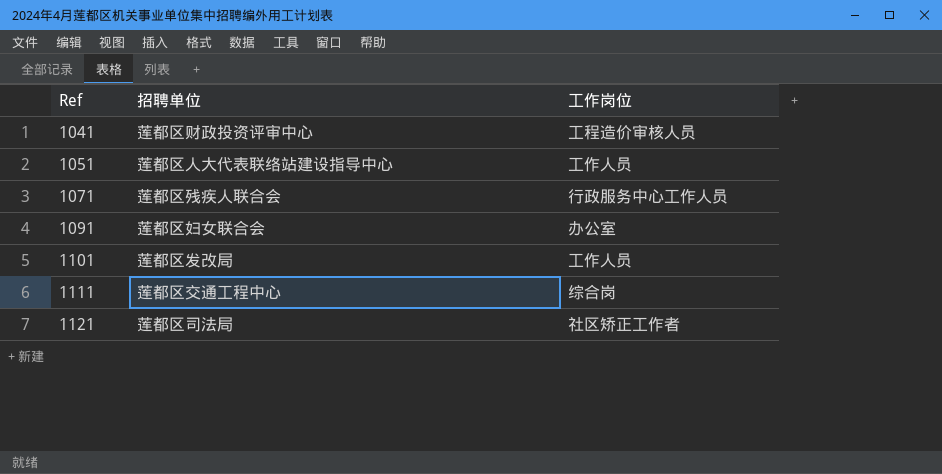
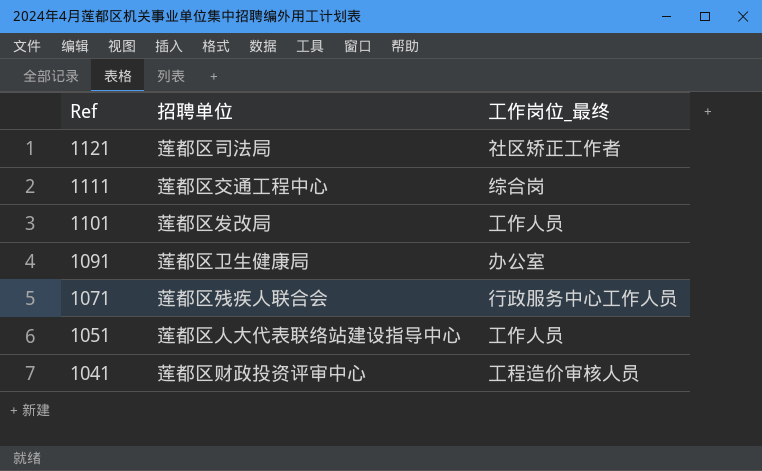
row order: Ref ascending -> Ref descending
column name: 工作岗位 -> 工作岗位_最终
1091 | 招聘单位: 莲都区妇女联合会 -> 莲都区卫生健康局

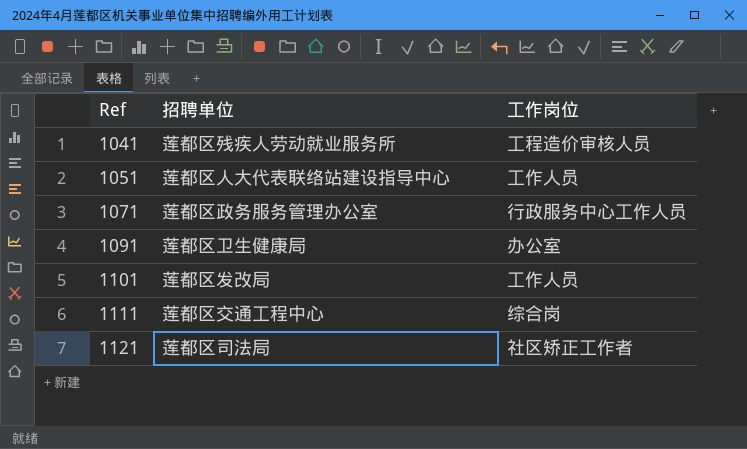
row order: Ref descending -> Ref ascending
column name: 工作岗位_最终 -> 工作岗位
1041 | 招聘单位: 莲都区财政投资评审中心 -> 莲都区残疾人劳动就业服务所
1071 | 招聘单位: 莲都区残疾人联合会 -> 莲都区政务服务管理办公室

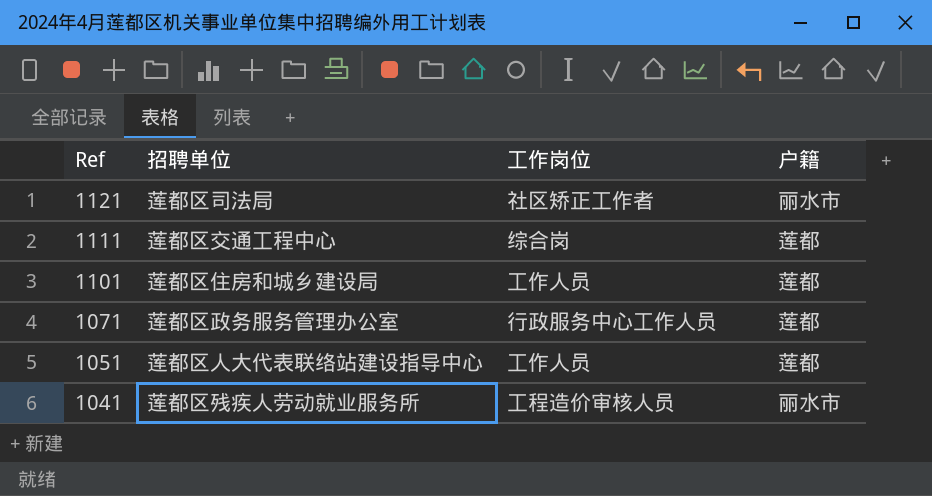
row order: Ref ascending -> Ref descending
column 户籍 | position: none -> 4
row 1091: 莲都区卫生健康局 | 办公室 -> none
1101 | 招聘单位: 莲都区发改局 -> 莲都区住房和城乡建设局

